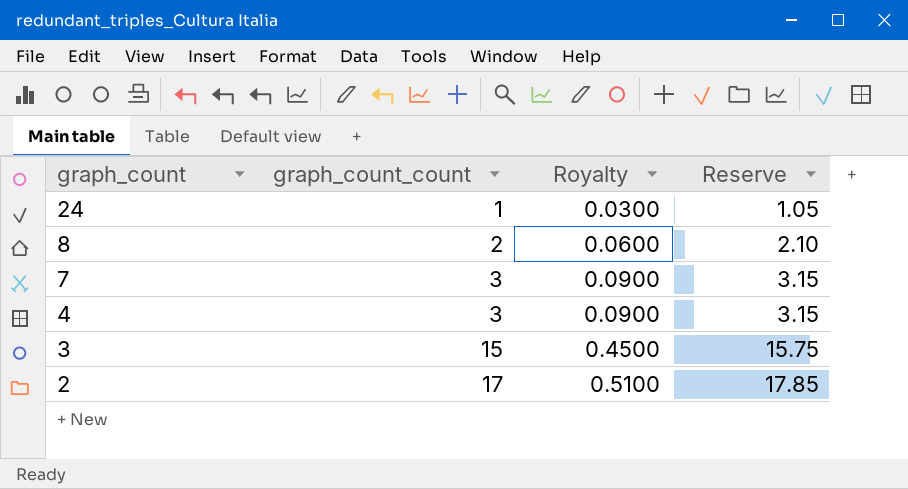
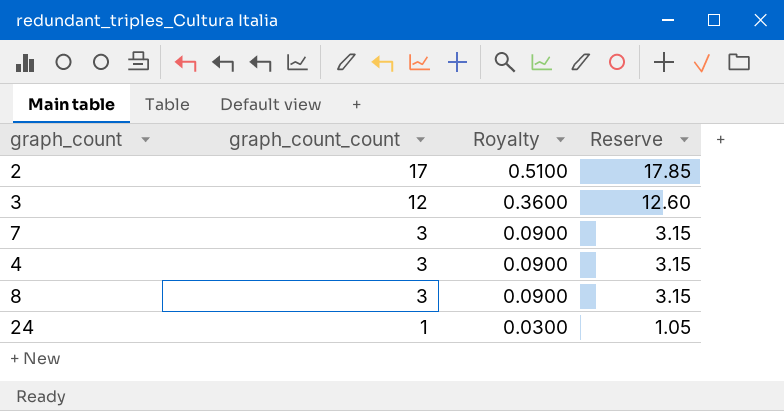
row order: graph_count descending -> graph_count_count descending
3 | graph_count_count: 15 -> 12
3 | Royalty: 0.4500 -> 0.3600
3 | Reserve: 15.75 -> 12.60
8 | graph_count_count: 2 -> 3
8 | Royalty: 0.0600 -> 0.0900
8 | Reserve: 2.10 -> 3.15

